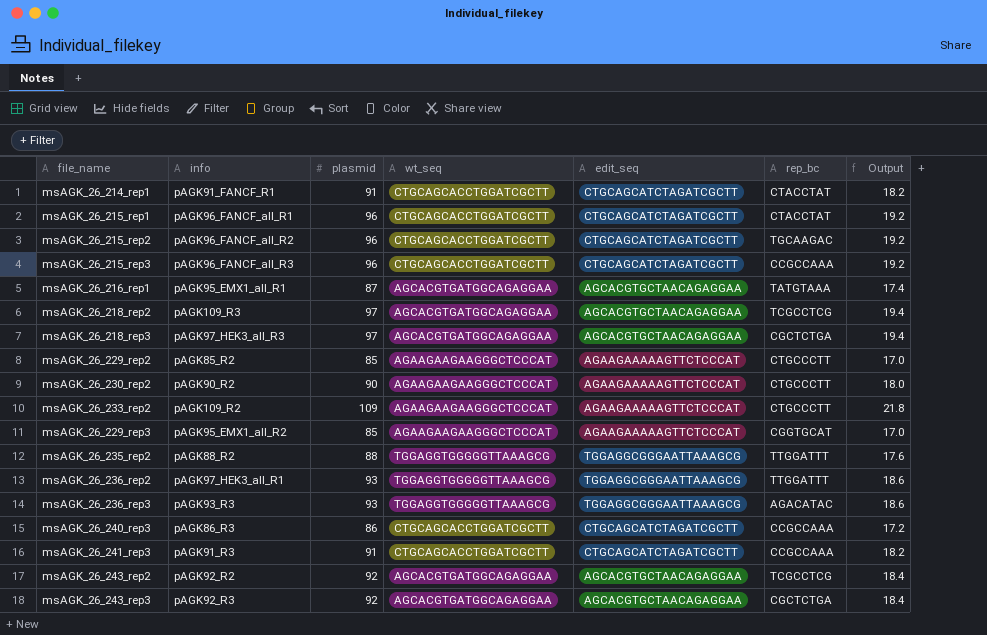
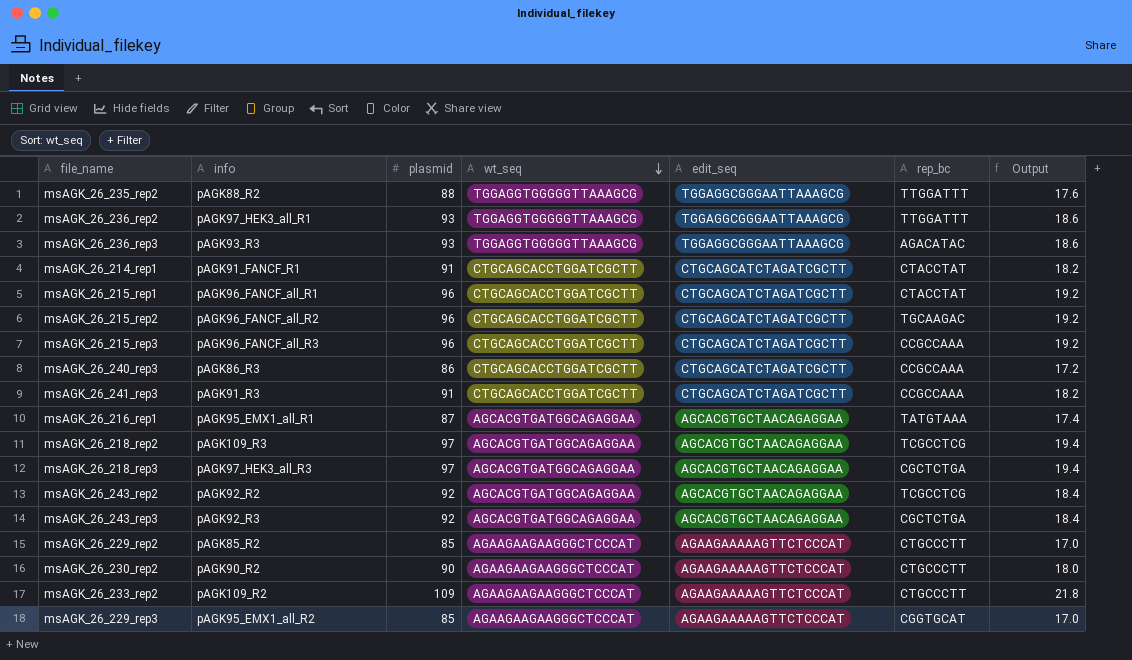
row order: none -> wt_seq descending

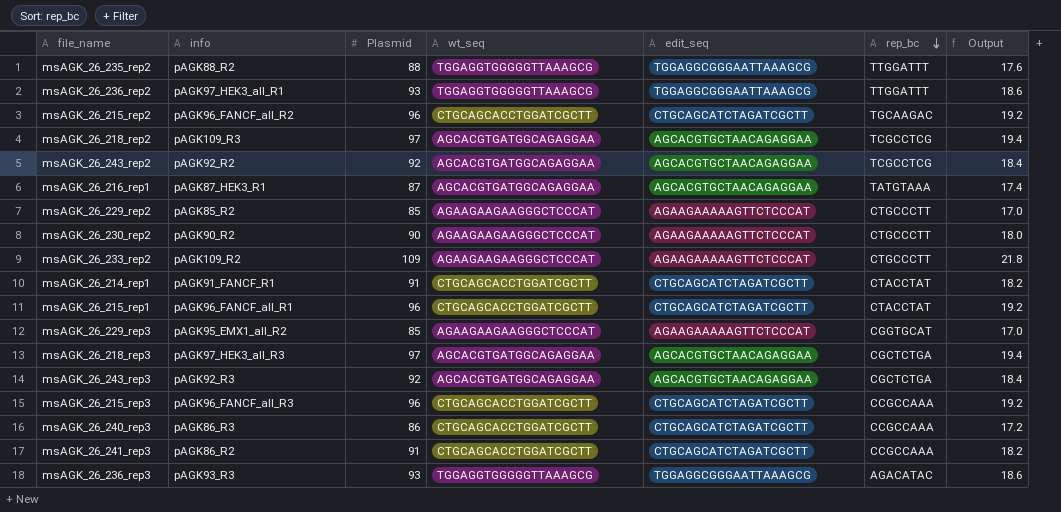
row order: wt_seq descending -> rep_bc descending
column name: plasmid -> Plasmid
msAGK_26_216_rep1 | info: pAGK95_EMX1_all_R1 -> pAGK87_HEK3_R1
msAGK_26_241_rep3 | info: pAGK91_R3 -> pAGK86_R2

